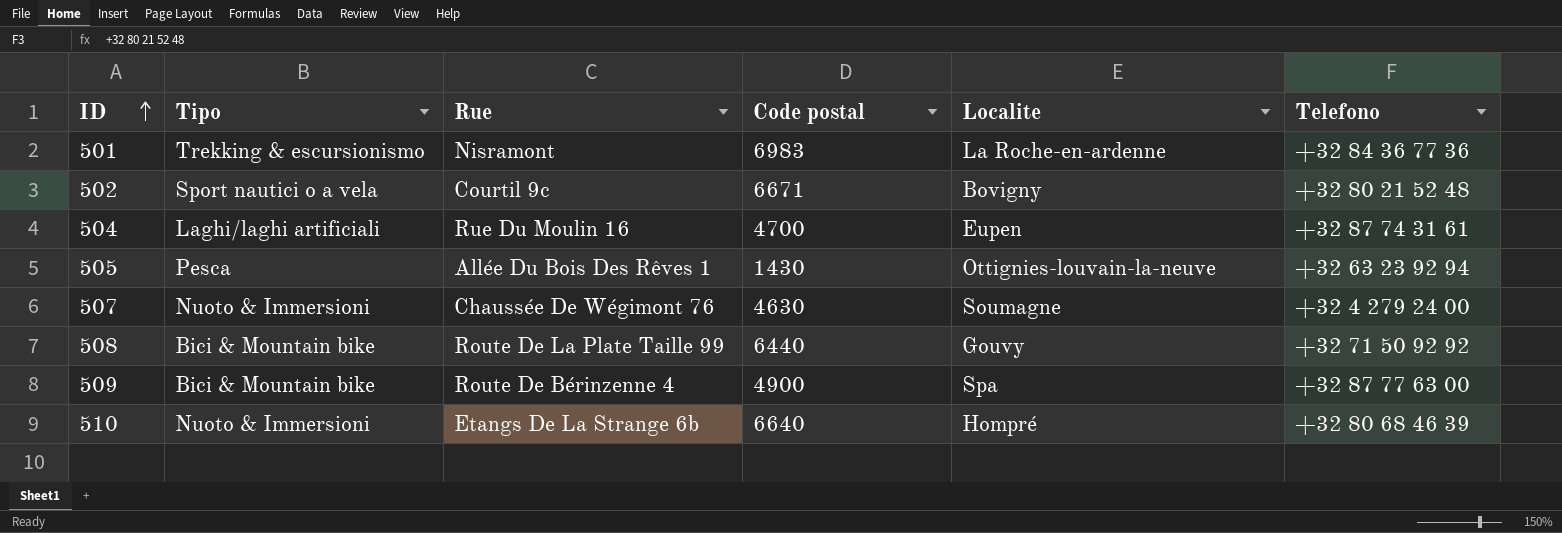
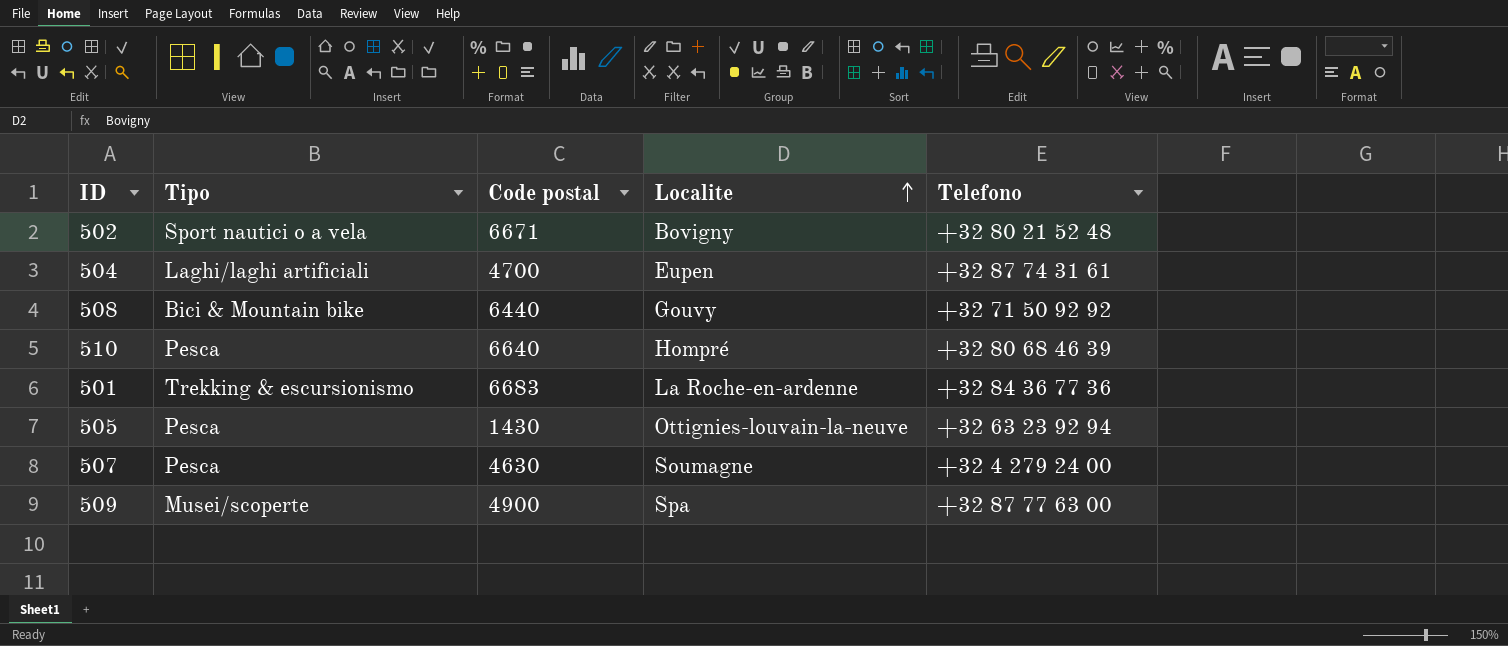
row order: ID ascending -> Localite ascending
column Rue | position: 3 -> none
510 | Tipo: Nuoto & Immersioni -> Pesca
501 | Code postal: 6983 -> 6683
507 | Tipo: Nuoto & Immersioni -> Pesca
509 | Tipo: Bici & Mountain bike -> Musei/scoperte

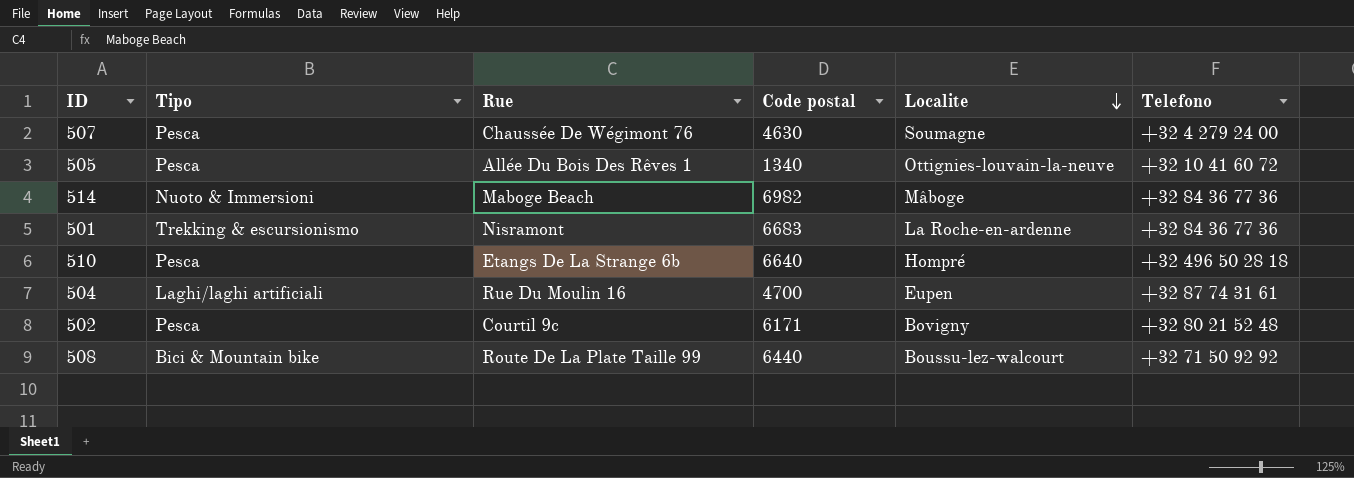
row order: Localite ascending -> Localite descending
column Rue | position: none -> 3
row 509: Musei/scoperte | 4900 | Spa | +32 87 77 63 00 -> none
505 | Code postal: 1430 -> 1340
505 | Telefono: +32 63 23 92 94 -> +32 10 41 60 72
row 514: none -> Nuoto & Immersioni | Maboge Beach | 6982 | Mâboge | +32 84 36 77 36
510 | Telefono: +32 80 68 46 39 -> +32 496 50 28 18
502 | Tipo: Sport nautici o a vela -> Pesca
502 | Code postal: 6671 -> 6171
508 | Localite: Gouvy -> Boussu-lez-walcourt

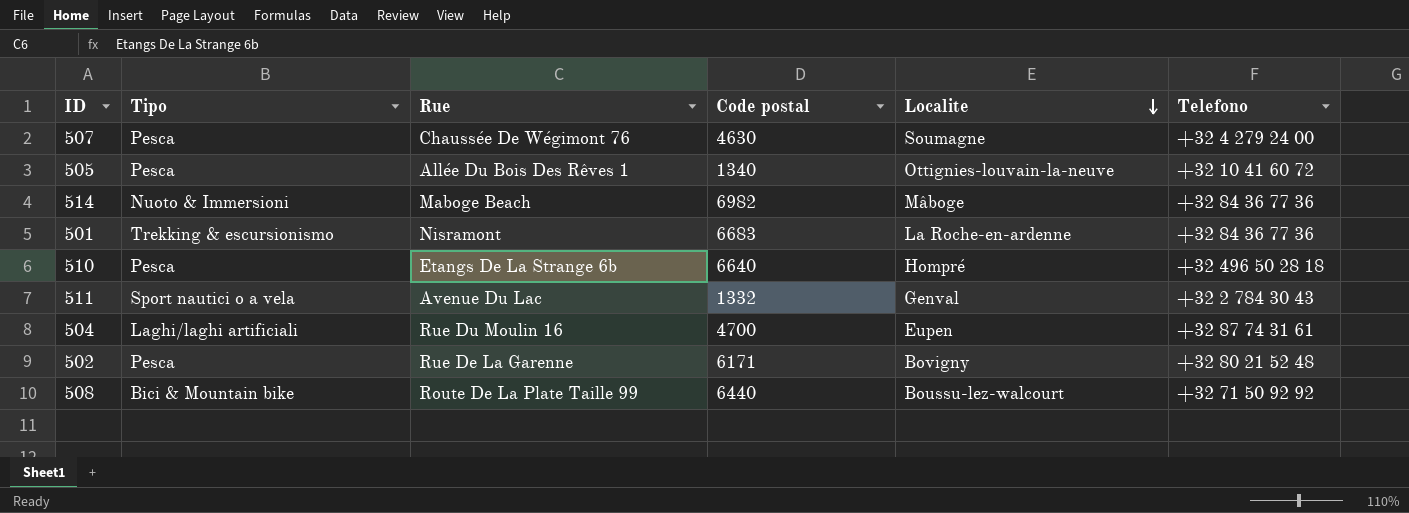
row 511: none -> Sport nautici o a vela | Avenue Du Lac | 1332 | Genval | +32 2 784 30 43
502 | Rue: Courtil 9c -> Rue De La Garenne

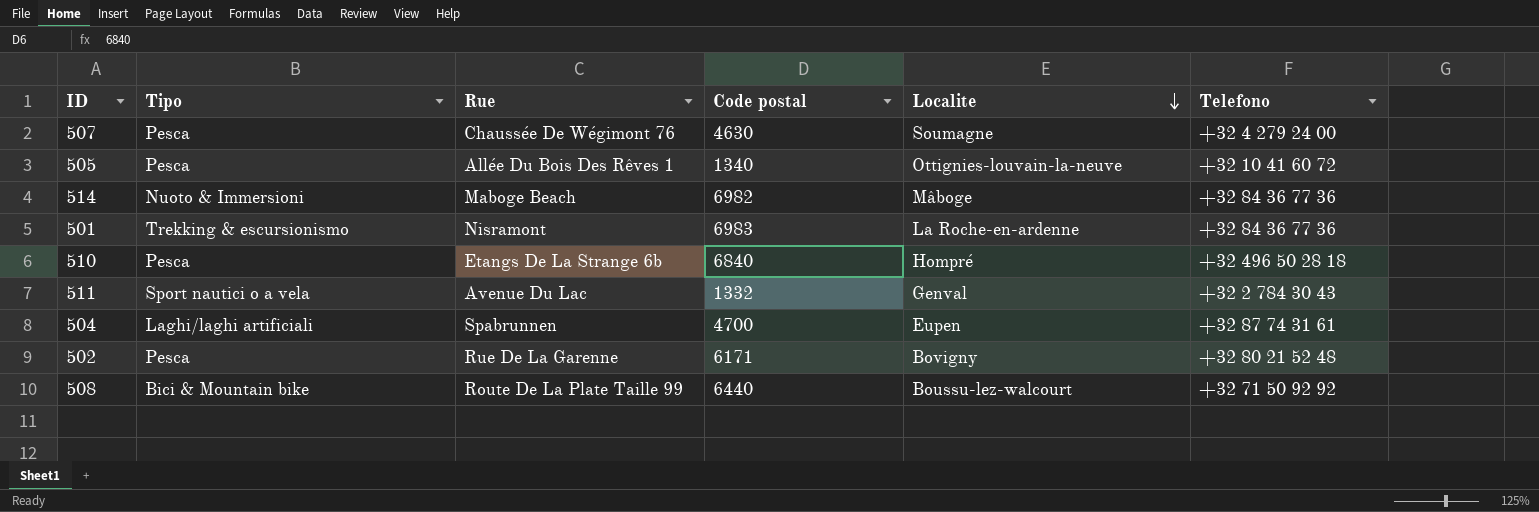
501 | Code postal: 6683 -> 6983
510 | Code postal: 6640 -> 6840
504 | Rue: Rue Du Moulin 16 -> Spabrunnen

